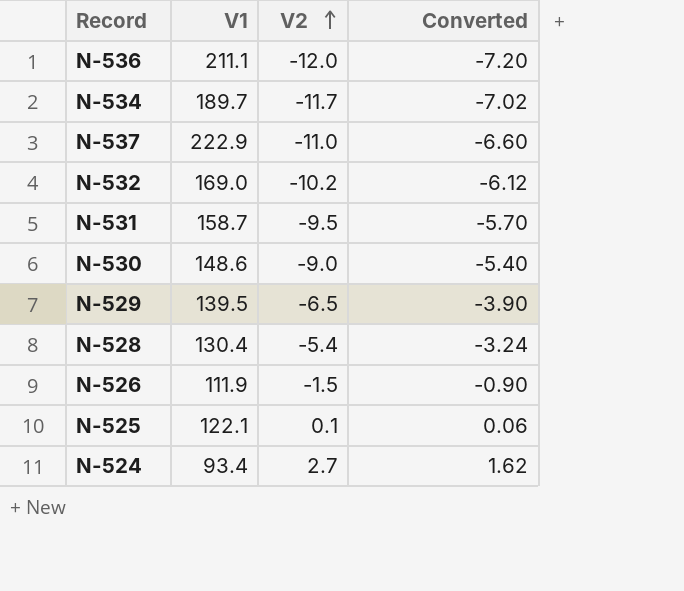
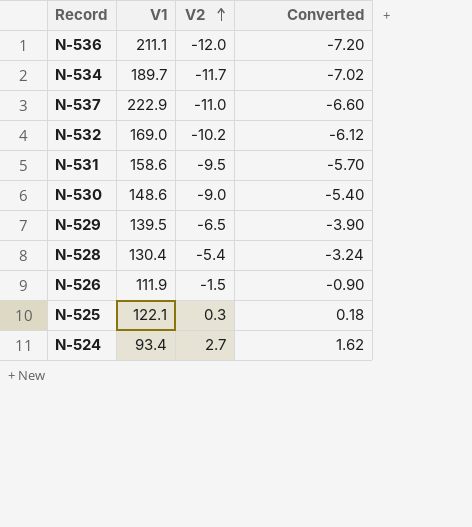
N-531 | V1: 158.7 -> 158.6
N-525 | V2: 0.1 -> 0.3
N-525 | Converted: 0.06 -> 0.18

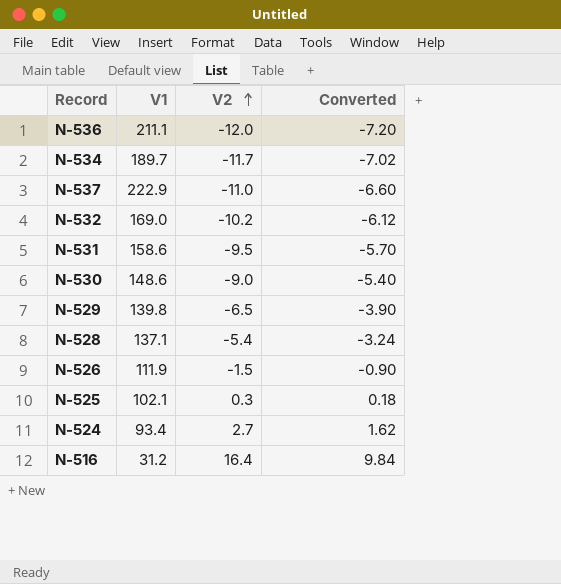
N-529 | V1: 139.5 -> 139.8
N-528 | V1: 130.4 -> 137.1
N-525 | V1: 122.1 -> 102.1
row N-516: none -> 31.2 | 16.4 | 9.84

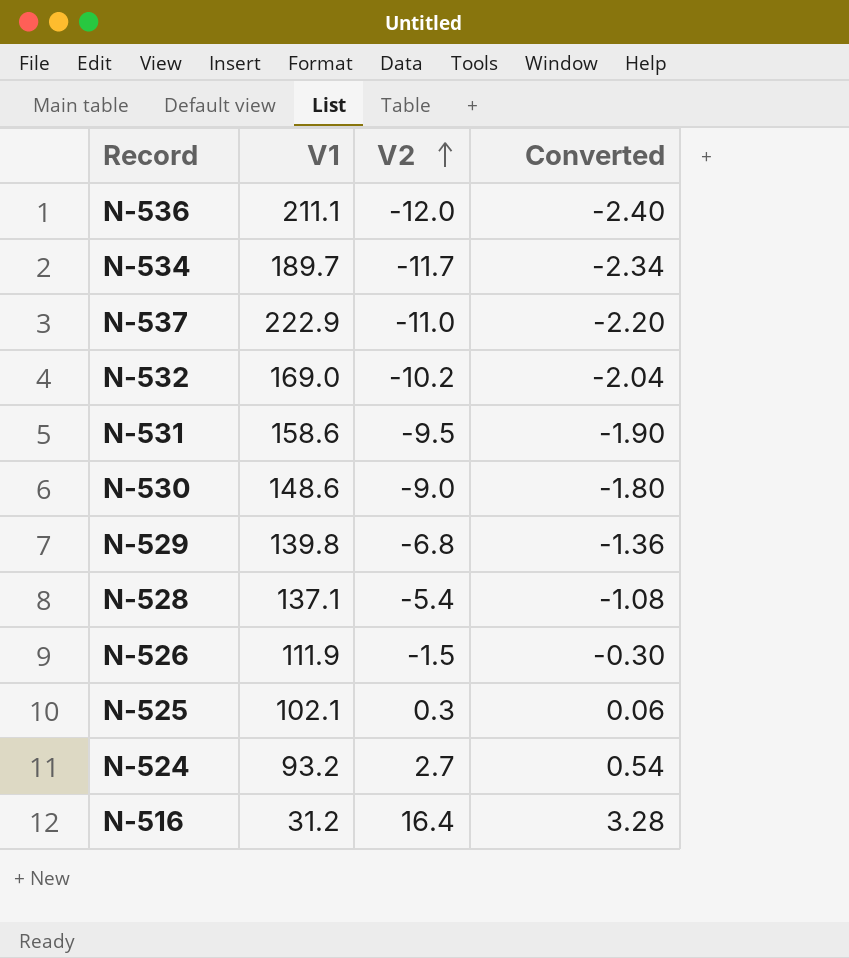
column Converted | formula: [V2] * 0.6 -> [V2] * 0.2
N-529 | V2: -6.5 -> -6.8
N-524 | V1: 93.4 -> 93.2

